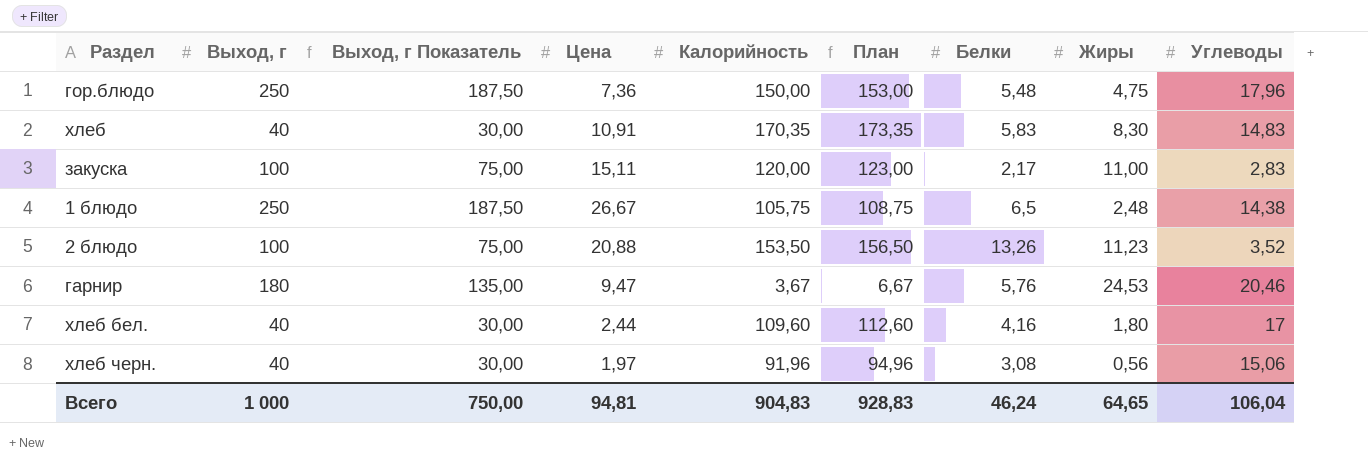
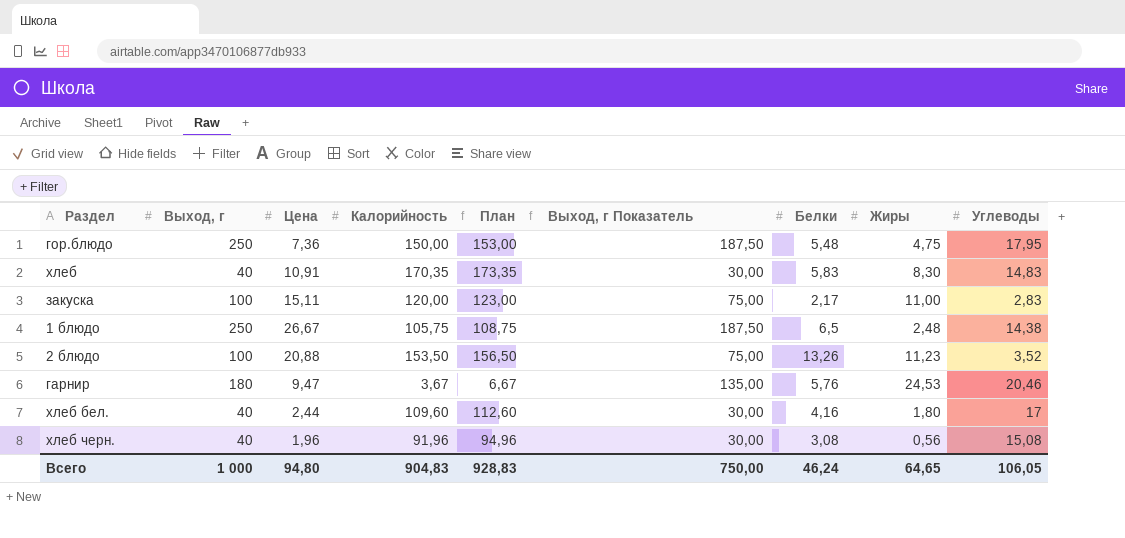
column Выход, г Показатель | position: 3 -> 6
гор.блюдо | Углеводы: 17,96 -> 17,95
хлеб черн. | Цена: 1,97 -> 1,96
хлеб черн. | Углеводы: 15,06 -> 15,08
Всего | Цена: 94,81 -> 94,80
Всего | Углеводы: 106,04 -> 106,05

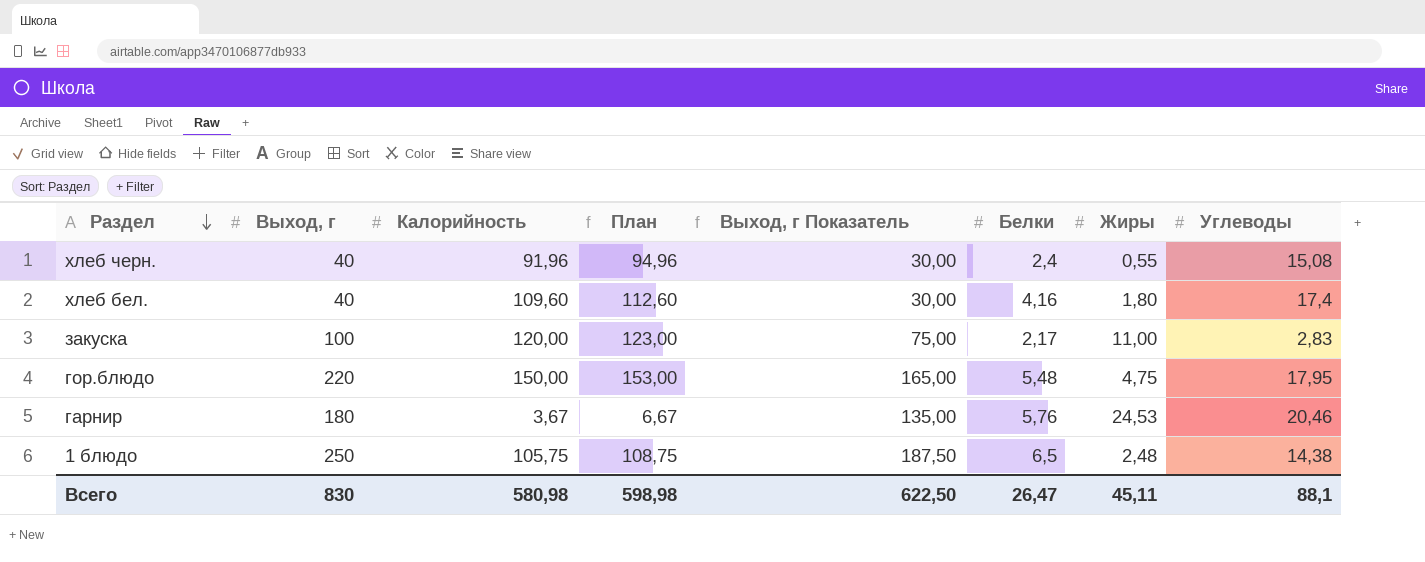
row order: none -> Раздел descending
column Цена | position: 3 -> none
row хлеб: 40 | 10,91 | 170,35 | 173,35 | 30,00 | 5,83 | 8,30 | 14,83 -> none
row 2 блюдо: 100 | 20,88 | 153,50 | 156,50 | 75,00 | 13,26 | 11,23 | 3,52 -> none
хлеб черн. | Белки: 3,08 -> 2,4
хлеб черн. | Жиры: 0,56 -> 0,55
хлеб бел. | Углеводы: 17 -> 17,4
гор.блюдо | Выход, г: 250 -> 220
гор.блюдо | Выход, г Показатель: 187,50 -> 165,00
Всего | Выход, г: 1 000 -> 830
Всего | Калорийность: 904,83 -> 580,98
Всего | План: 928,83 -> 598,98
Всего | Выход, г Показатель: 750,00 -> 622,50
Всего | Белки: 46,24 -> 26,47
Всего | Жиры: 64,65 -> 45,11
Всего | Углеводы: 106,05 -> 88,1

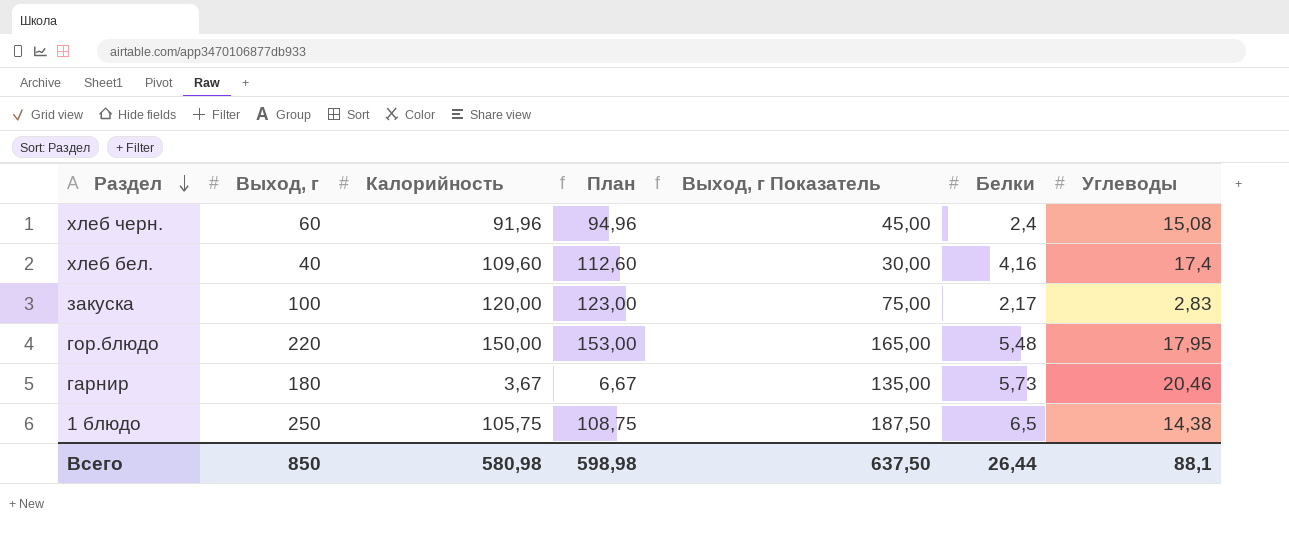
column Жиры | position: 7 -> none
хлеб черн. | Выход, г: 40 -> 60
хлеб черн. | Выход, г Показатель: 30,00 -> 45,00
гарнир | Белки: 5,76 -> 5,73
Всего | Выход, г: 830 -> 850
Всего | Выход, г Показатель: 622,50 -> 637,50
Всего | Белки: 26,47 -> 26,44

